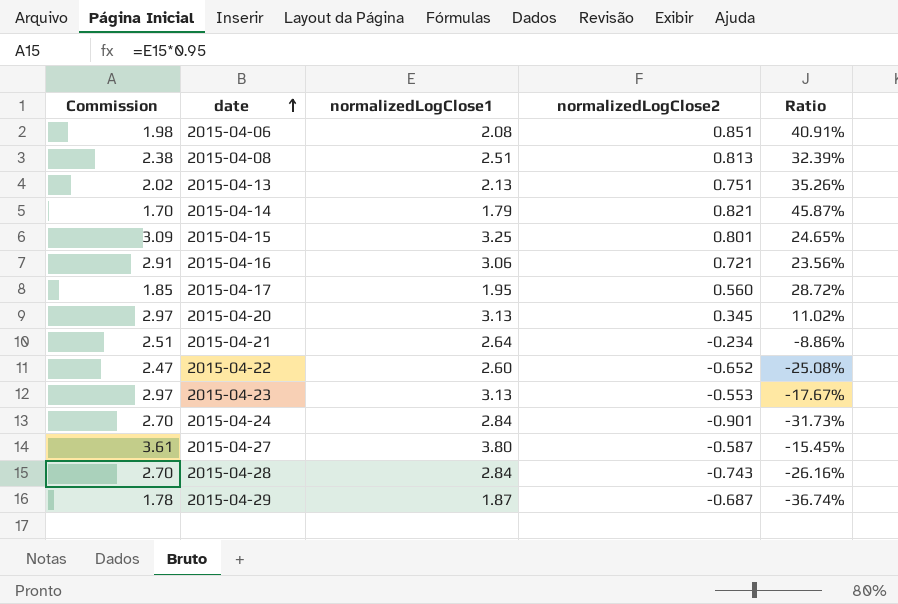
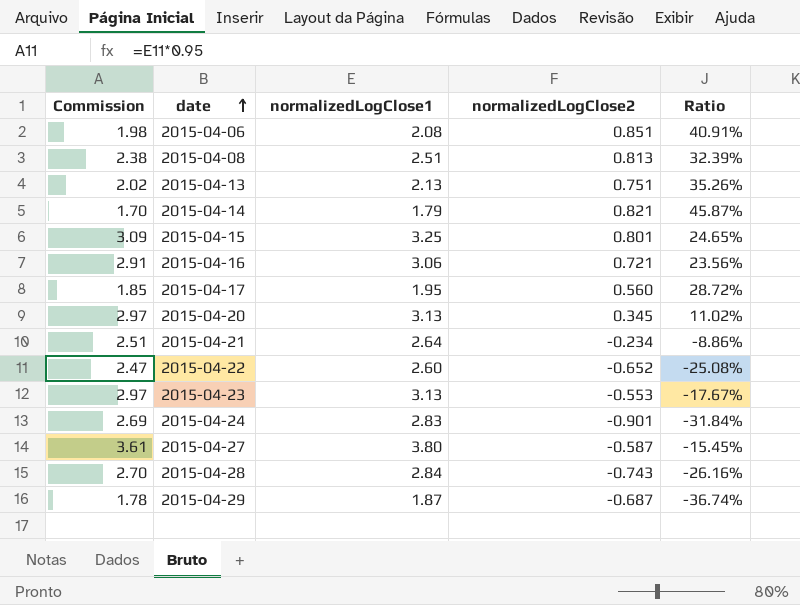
2015-04-24 | Commission: 2.70 -> 2.69
2015-04-24 | normalizedLogClose1: 2.84 -> 2.83
2015-04-24 | Ratio: -31.73% -> -31.84%

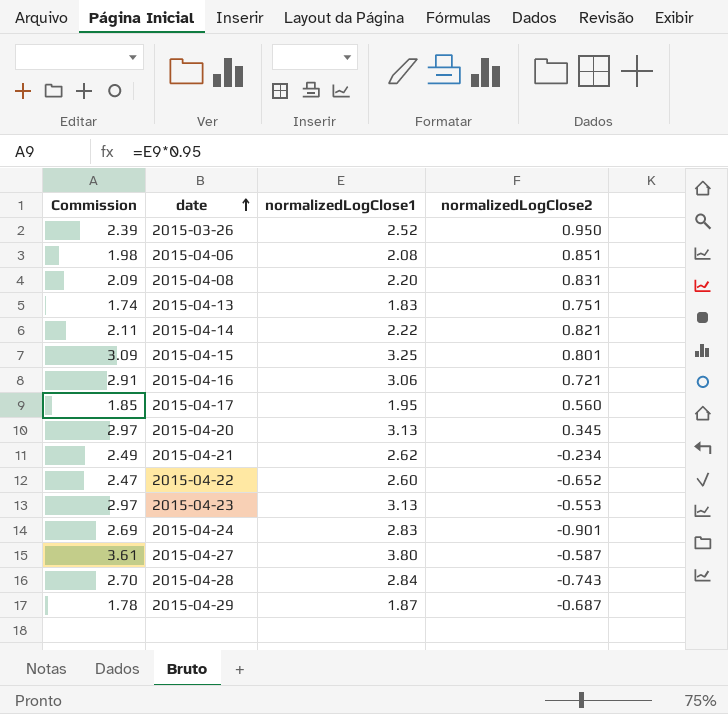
column Ratio | formula: [normalizedLogClose2] / [normalizedLogClose1] -> none
row 2015-03-26: none -> 2.39 | 2.52 | 0.950
2015-04-08 | Commission: 2.38 -> 2.09
2015-04-08 | normalizedLogClose1: 2.51 -> 2.20
2015-04-08 | normalizedLogClose2: 0.813 -> 0.831
2015-04-13 | Commission: 2.02 -> 1.74
2015-04-13 | normalizedLogClose1: 2.13 -> 1.83
2015-04-14 | Commission: 1.70 -> 2.11
2015-04-14 | normalizedLogClose1: 1.79 -> 2.22
2015-04-21 | Commission: 2.51 -> 2.49
2015-04-21 | normalizedLogClose1: 2.64 -> 2.62

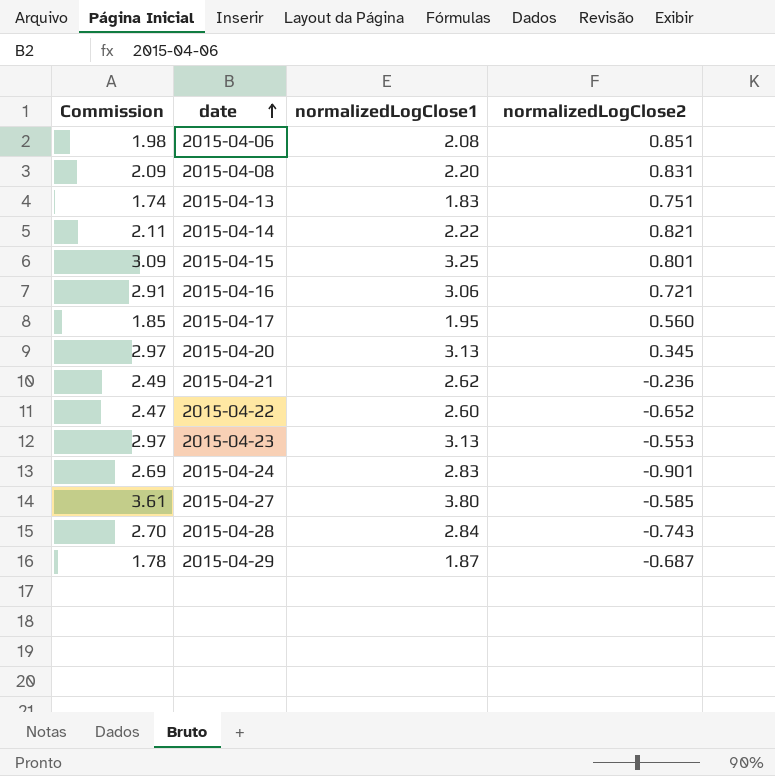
row 2015-03-26: 2.39 | 2.52 | 0.950 -> none
2015-04-21 | normalizedLogClose2: -0.234 -> -0.236
2015-04-27 | normalizedLogClose2: -0.587 -> -0.585

